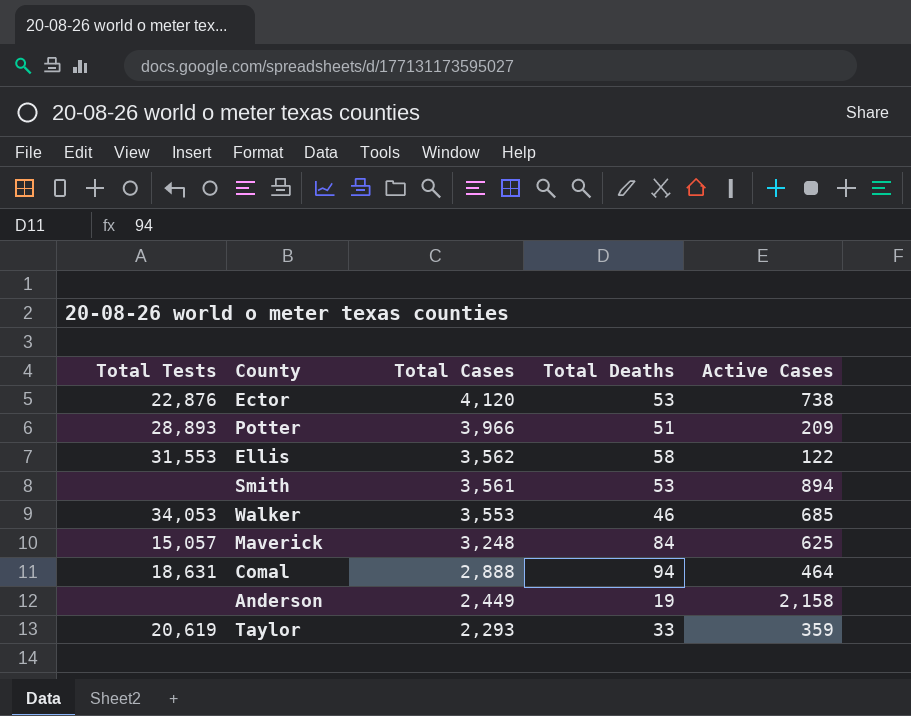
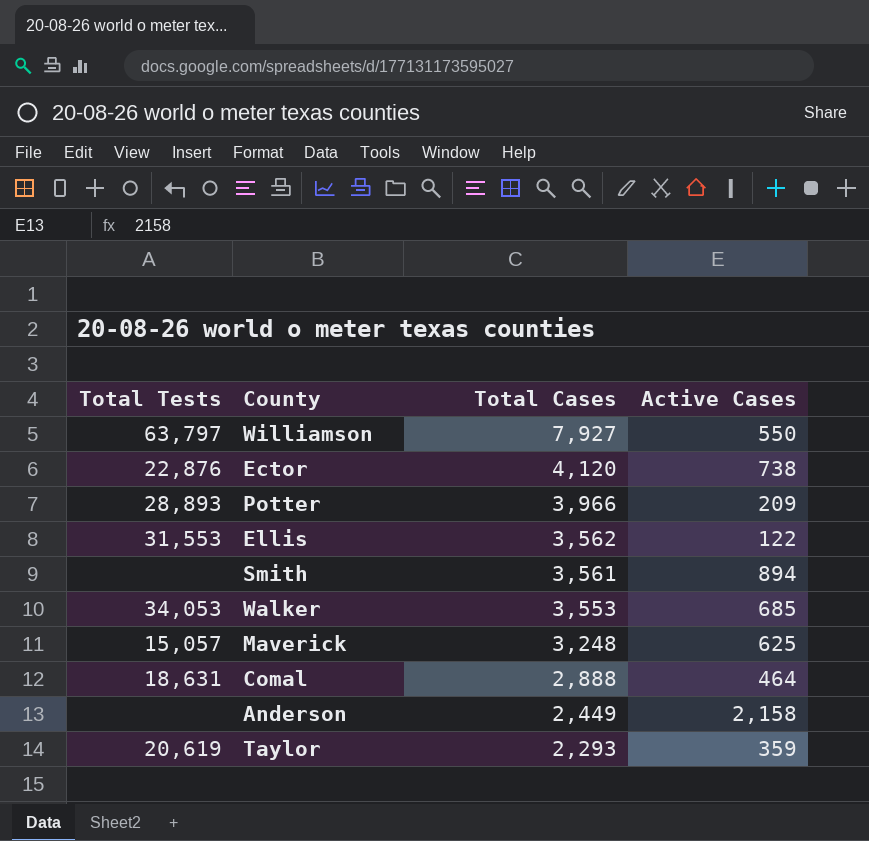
column Total Deaths | position: 4 -> none
row Williamson: none -> 63,797 | 7,927 | 550

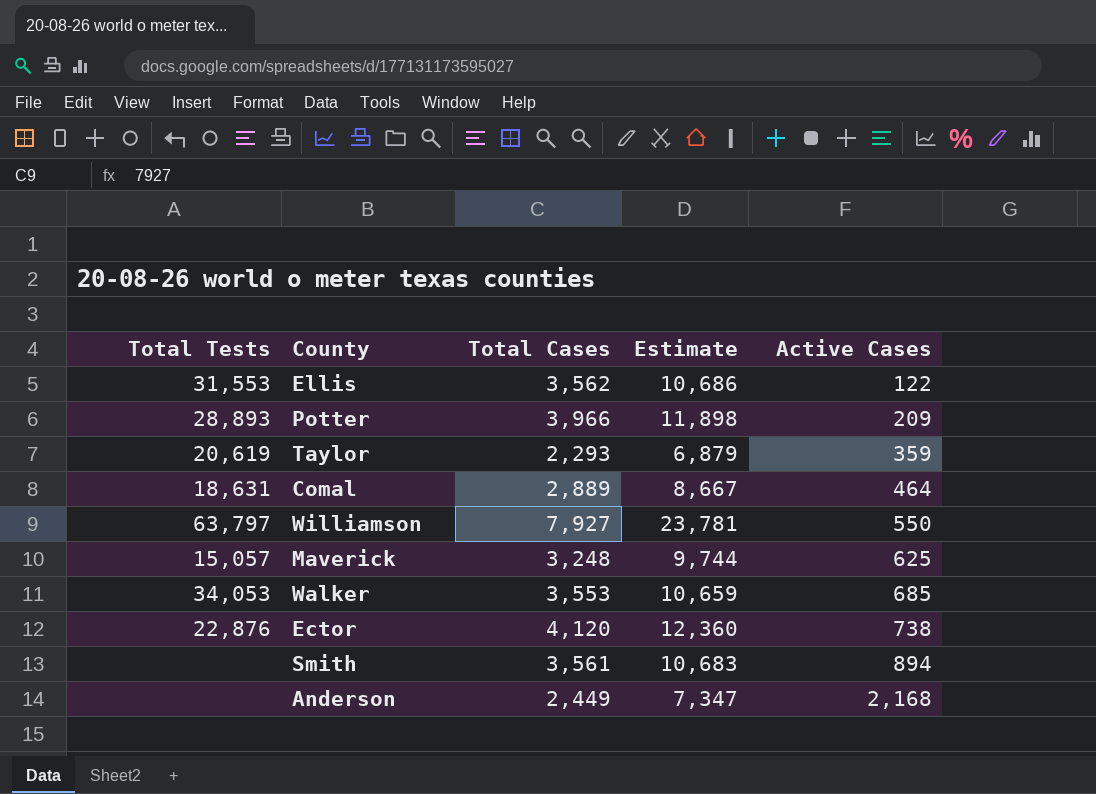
row order: Total Cases descending -> Active Cases ascending
column Estimate | formula: none -> [Total Cases] * 3
Comal | Total Cases: 2,888 -> 2,889
Anderson | Active Cases: 2,158 -> 2,168

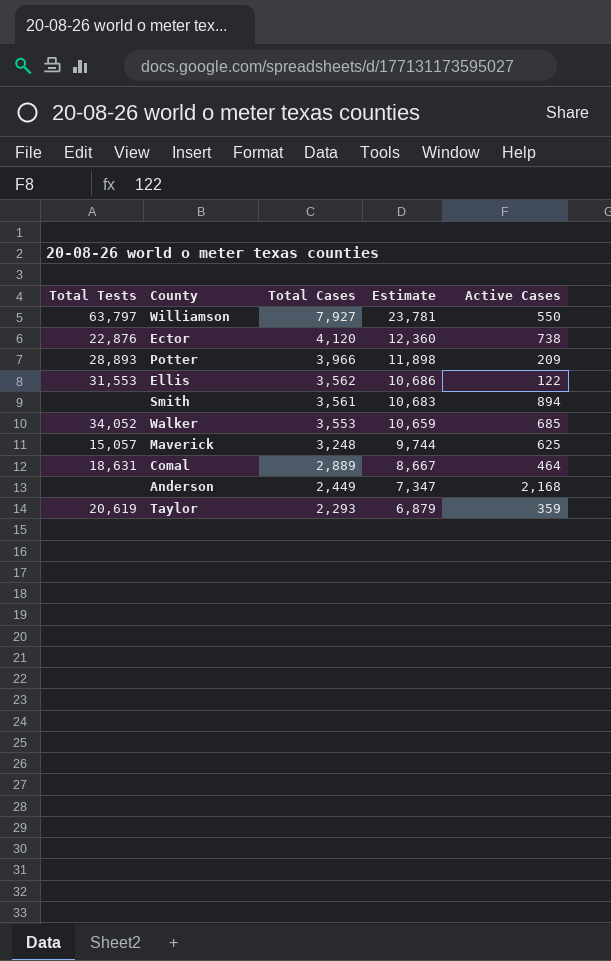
row order: Active Cases ascending -> Total Cases descending
Walker | Total Tests: 34,053 -> 34,052

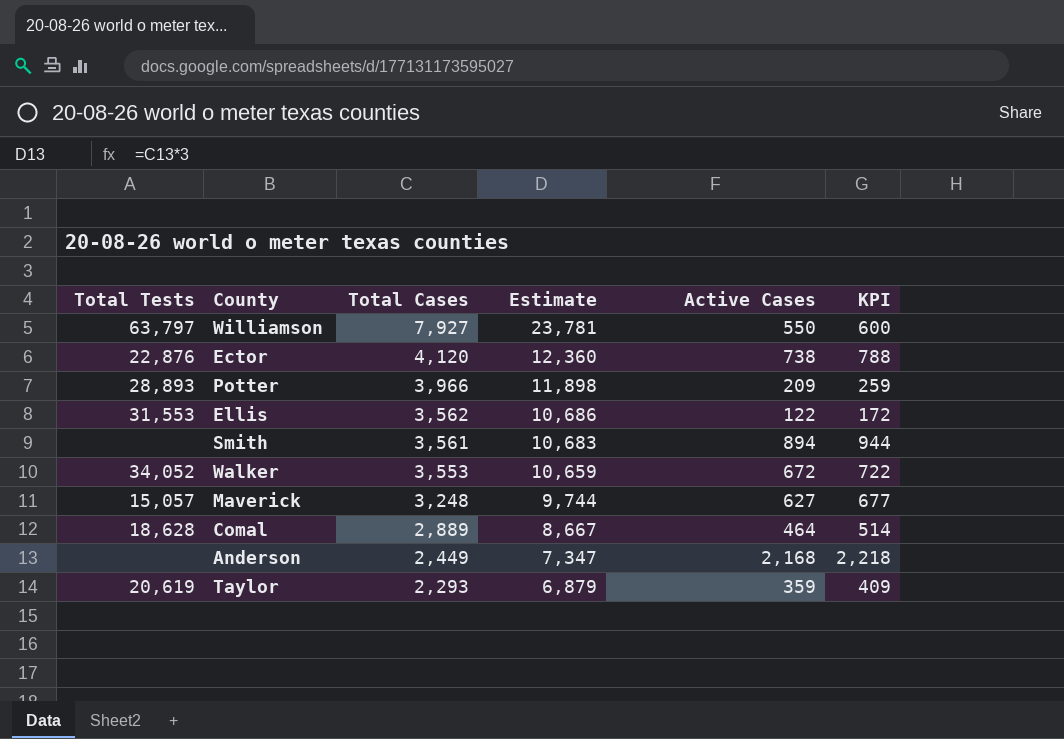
column KPI | formula: none -> [Active Cases] + 50
Walker | Active Cases: 685 -> 672
Maverick | Active Cases: 625 -> 627
Comal | Total Tests: 18,631 -> 18,628

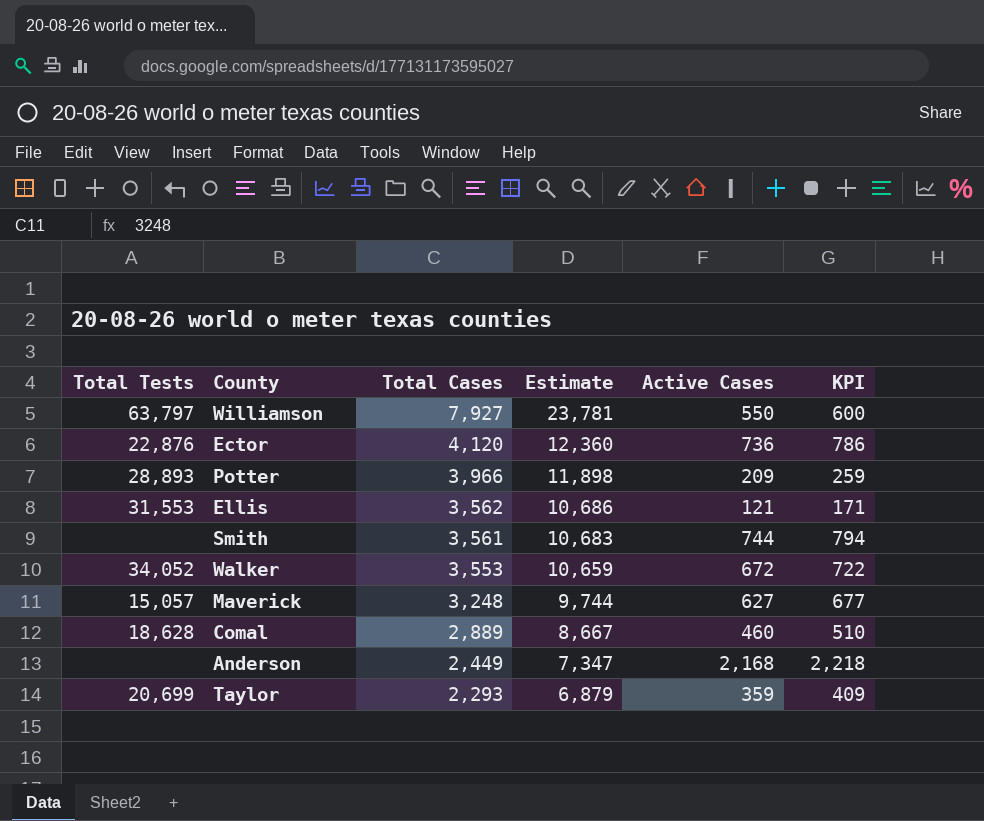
Ector | Active Cases: 738 -> 736
Ector | KPI: 788 -> 786
Ellis | Active Cases: 122 -> 121
Ellis | KPI: 172 -> 171
Smith | Active Cases: 894 -> 744
Smith | KPI: 944 -> 794
Comal | Active Cases: 464 -> 460
Comal | KPI: 514 -> 510
Taylor | Total Tests: 20,619 -> 20,699

